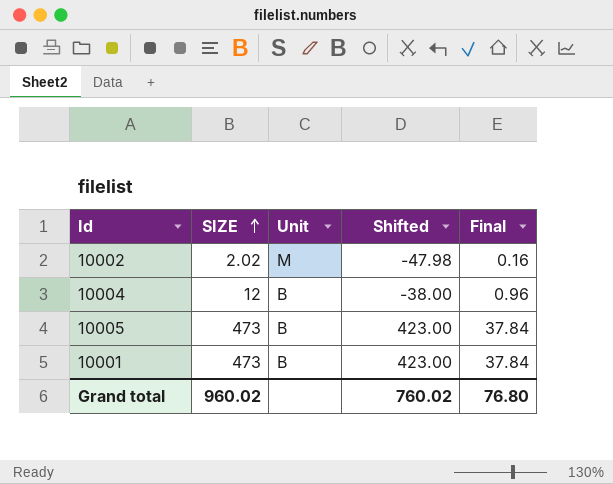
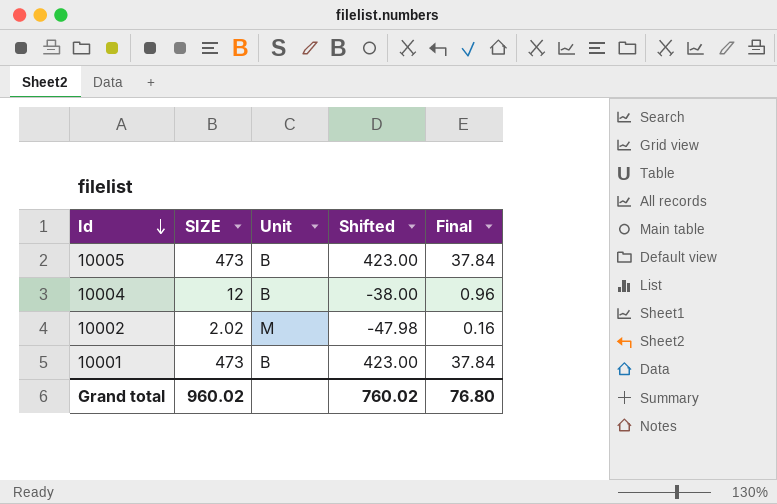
row order: SIZE ascending -> Id descending

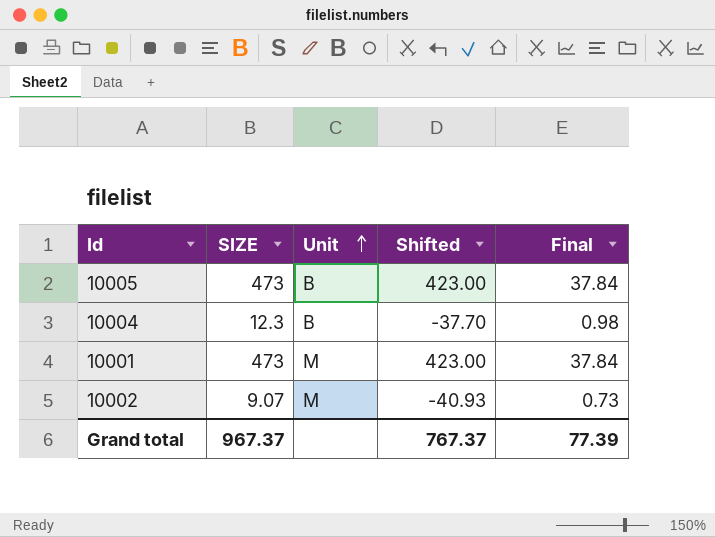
row order: Id descending -> Unit ascending
10004 | SIZE: 12 -> 12.3
10004 | Shifted: -38.00 -> -37.70
10004 | Final: 0.96 -> 0.98
10001 | Unit: B -> M
10002 | SIZE: 2.02 -> 9.07
10002 | Shifted: -47.98 -> -40.93
10002 | Final: 0.16 -> 0.73
Grand total | SIZE: 960.02 -> 967.37
Grand total | Shifted: 760.02 -> 767.37
Grand total | Final: 76.80 -> 77.39

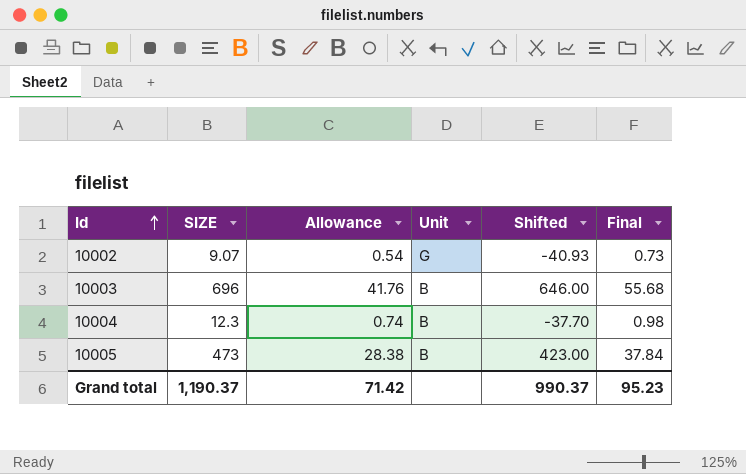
row order: Unit ascending -> Id ascending
column Allowance | formula: none -> [SIZE] * 0.06
row 10001: 473 | M | 423.00 | 37.84 -> none
10002 | Unit: M -> G
row 10003: none -> 696 | 41.76 | B | 646.00 | 55.68
Grand total | SIZE: 967.37 -> 1,190.37
Grand total | Shifted: 767.37 -> 990.37
Grand total | Final: 77.39 -> 95.23

